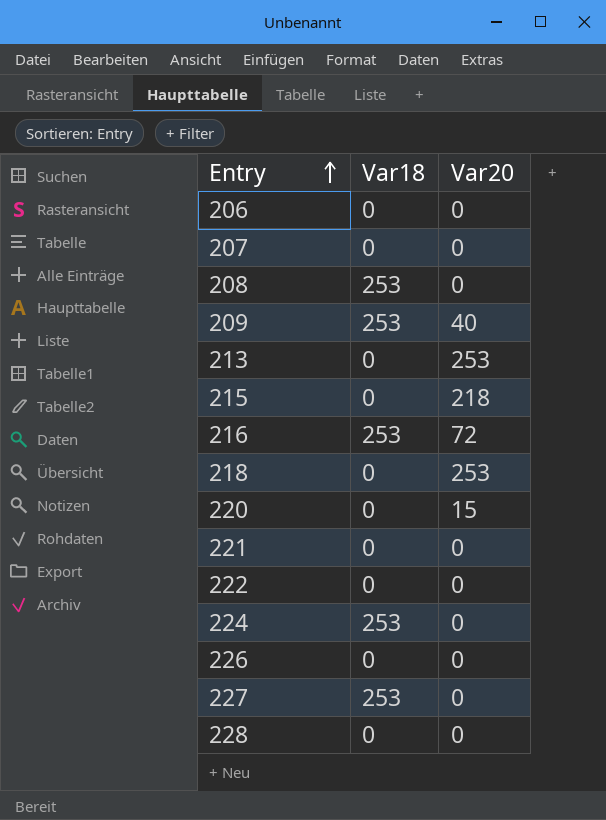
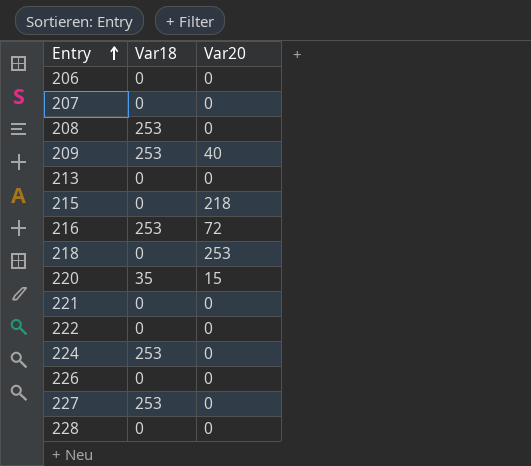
213 | Var20: 253 -> 0
220 | Var18: 0 -> 35

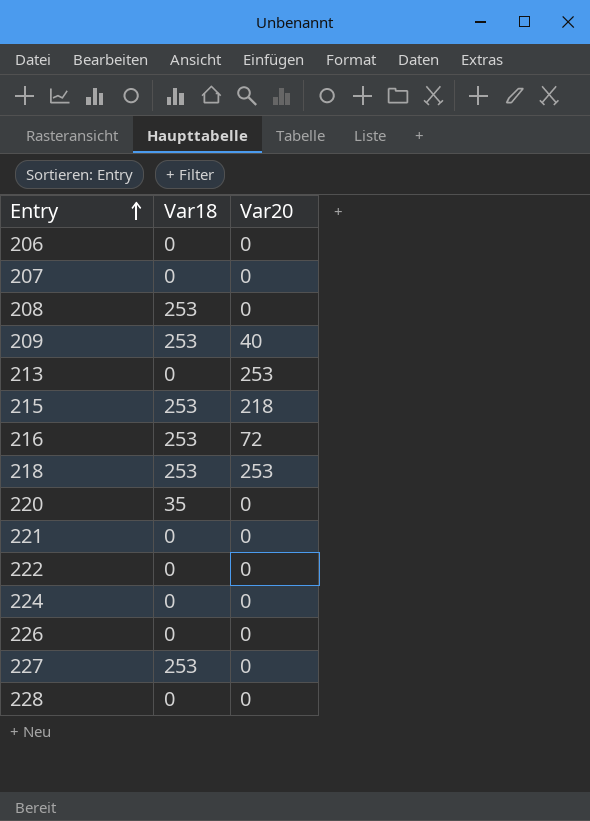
213 | Var20: 0 -> 253
215 | Var18: 0 -> 253
218 | Var18: 0 -> 253
220 | Var20: 15 -> 0
224 | Var18: 253 -> 0

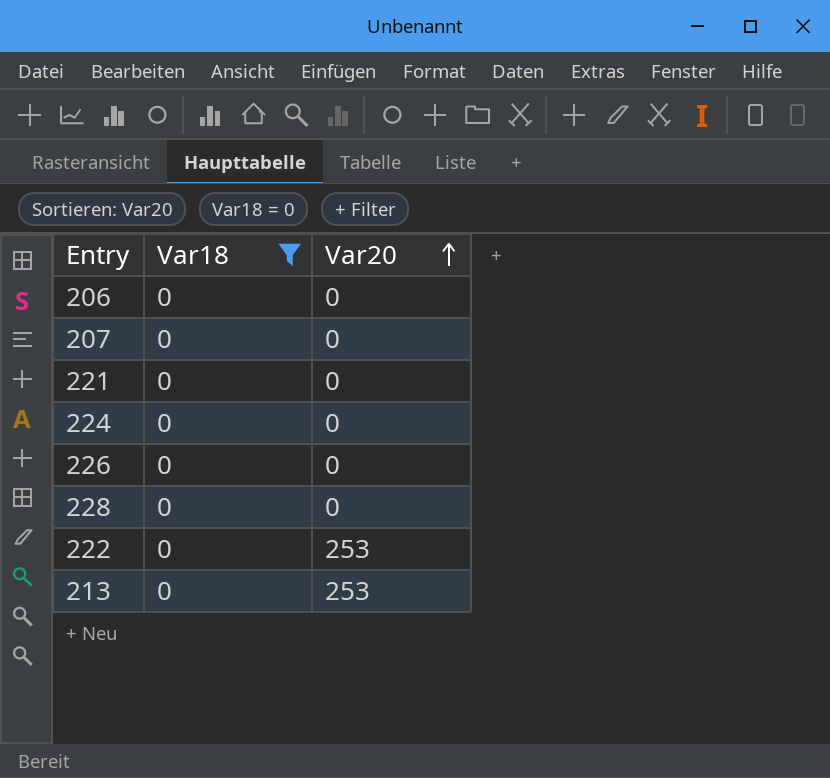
filter: none -> Var18 = 0
row order: Entry ascending -> Var20 ascending
222 | Var20: 0 -> 253

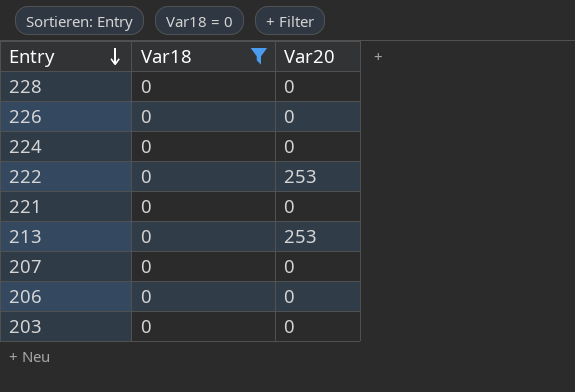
row order: Var20 ascending -> Entry descending
row 203: none -> 0 | 0

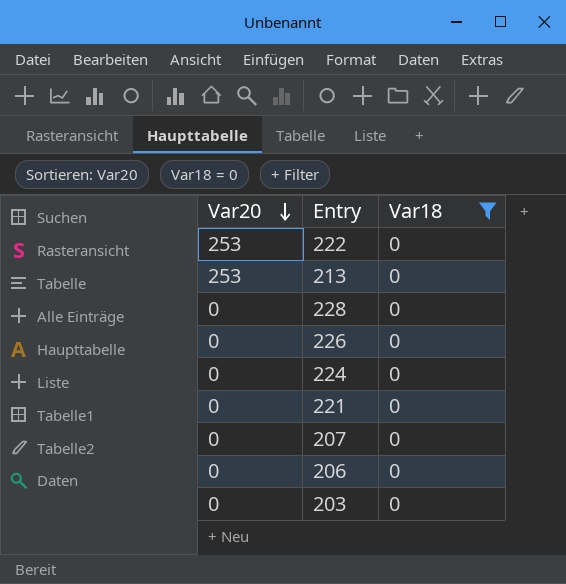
row order: Entry descending -> Var20 descending
column Var20 | position: 3 -> 1

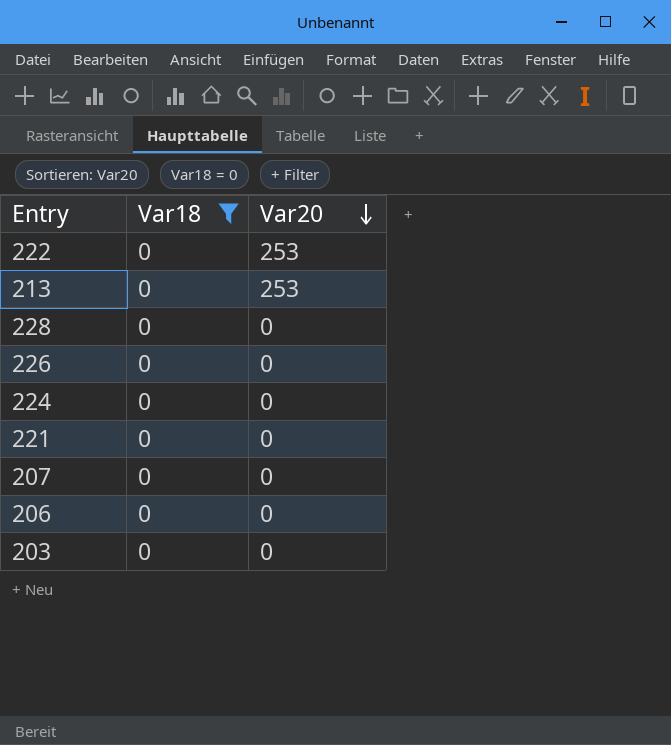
column Var20 | position: 1 -> 3

